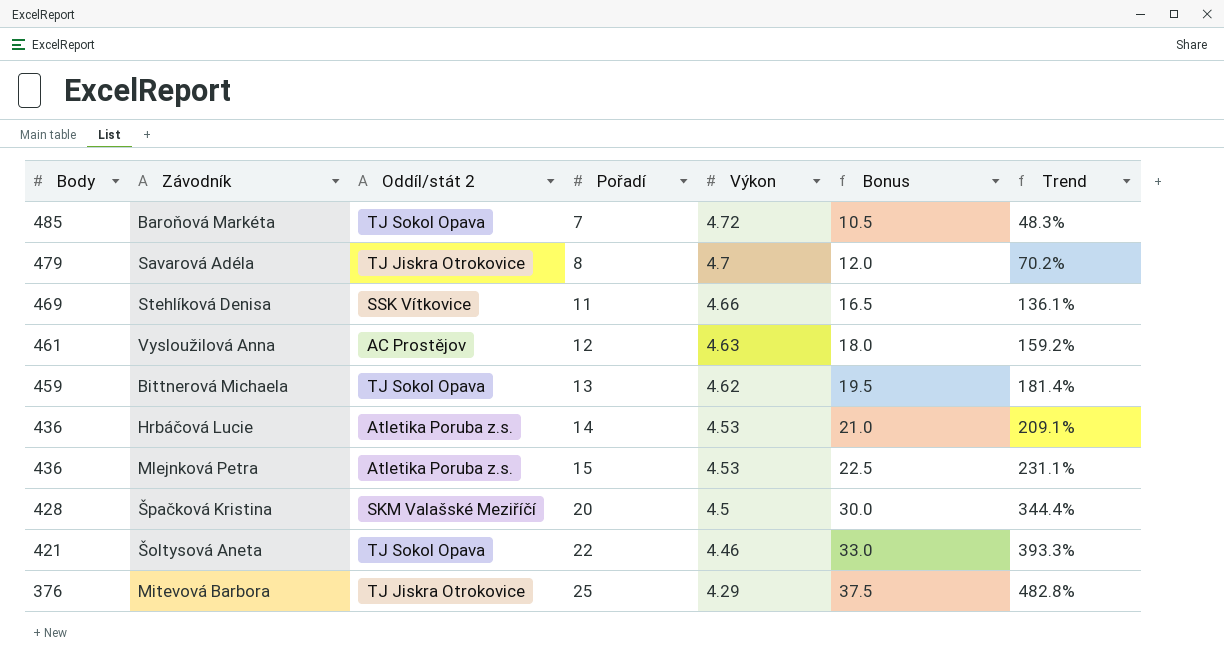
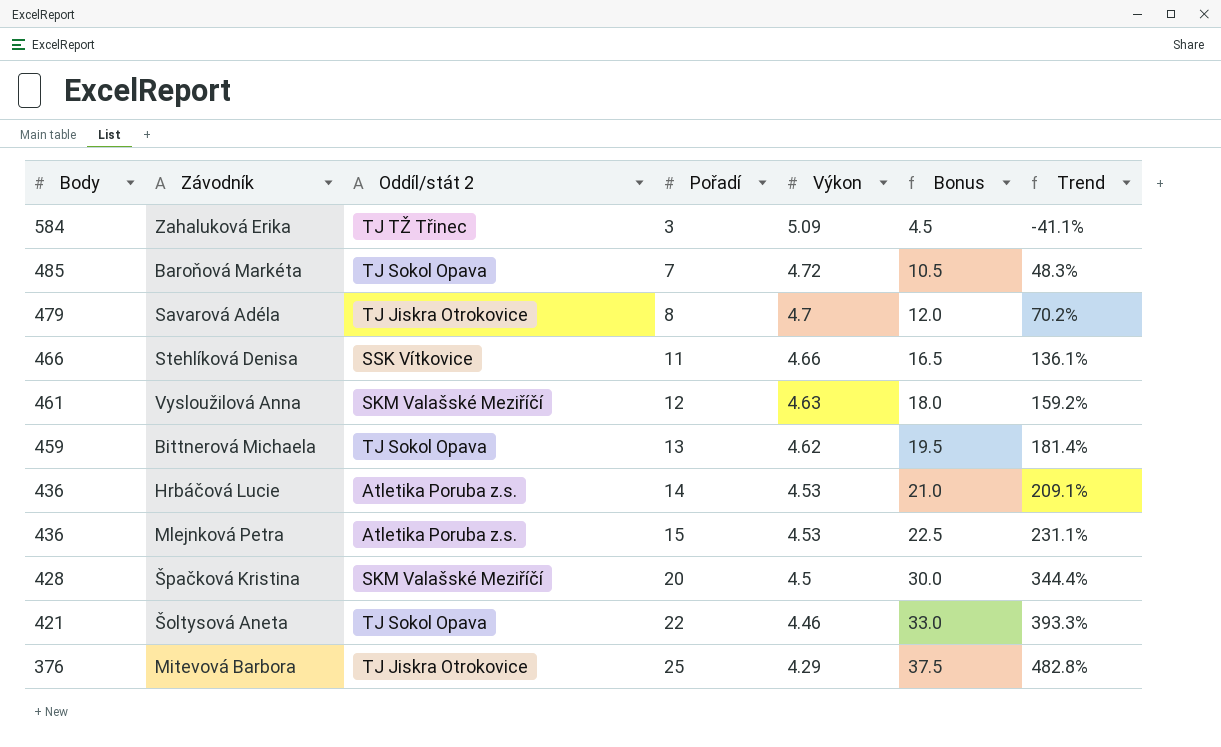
row Zahaluková Erika: none -> 584 | TJ TŽ Třinec | 3 | 5.09 | 4.5 | -41.1%
Stehlíková Denisa | Body: 469 -> 466
Vysloužilová Anna | Oddíl/stát 2: AC Prostějov -> SKM Valašské Meziříčí

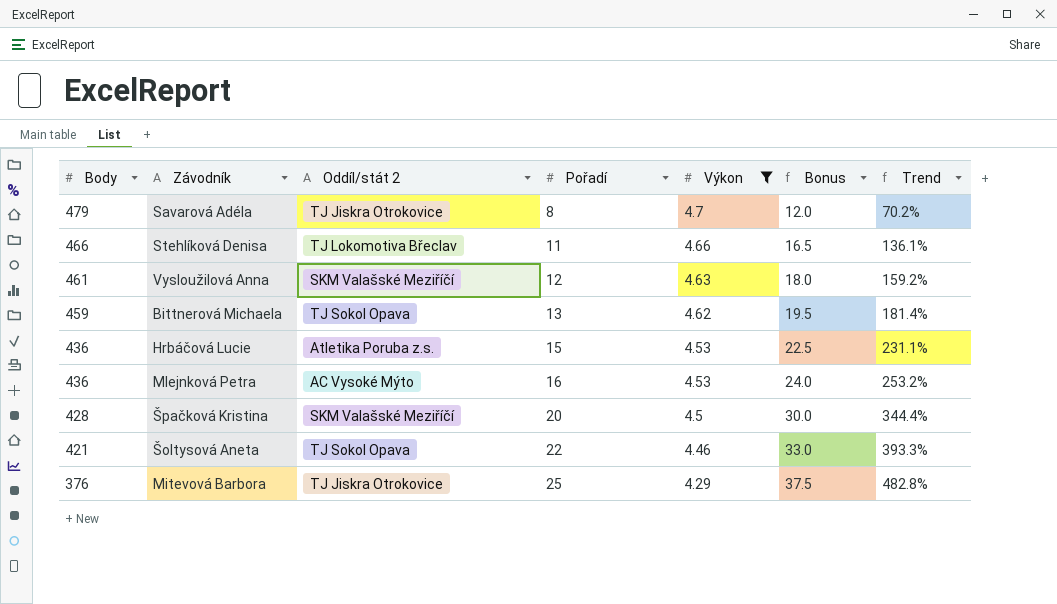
filter: none -> Výkon <= 4.7
Stehlíková Denisa | Oddíl/stát 2: SSK Vítkovice -> TJ Lokomotiva Břeclav
Hrbáčová Lucie | Pořadí: 14 -> 15
Hrbáčová Lucie | Bonus: 21.0 -> 22.5
Hrbáčová Lucie | Trend: 209.1% -> 231.1%
Mlejnková Petra | Oddíl/stát 2: Atletika Poruba z.s. -> AC Vysoké Mýto
Mlejnková Petra | Pořadí: 15 -> 16
Mlejnková Petra | Bonus: 22.5 -> 24.0
Mlejnková Petra | Trend: 231.1% -> 253.2%

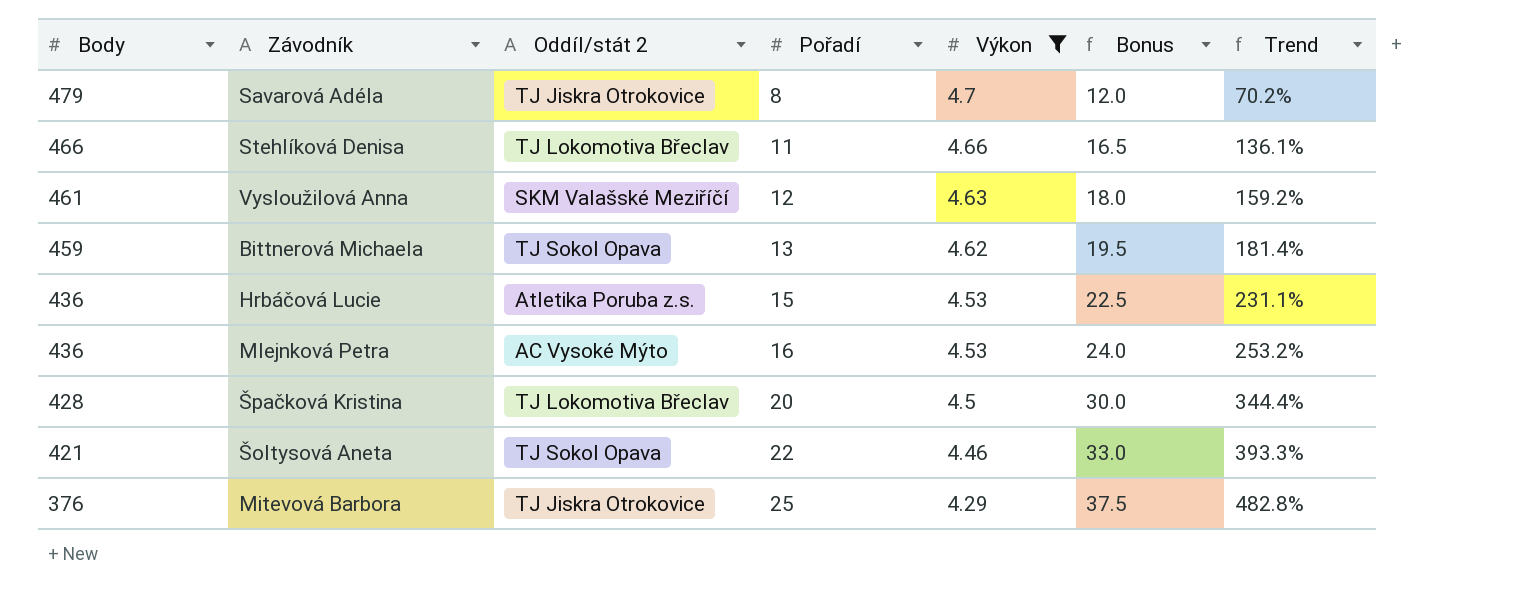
Špačková Kristina | Oddíl/stát 2: SKM Valašské Meziříčí -> TJ Lokomotiva Břeclav

